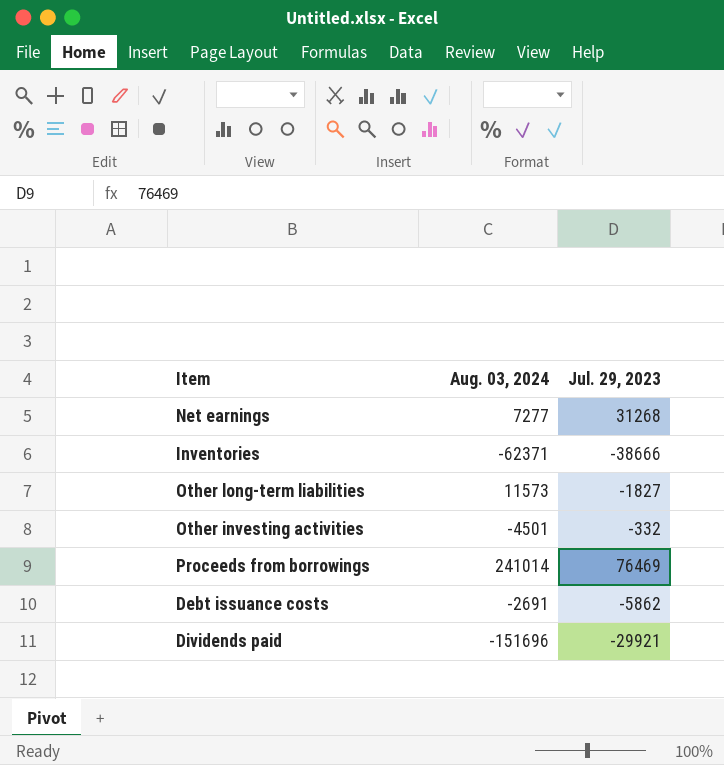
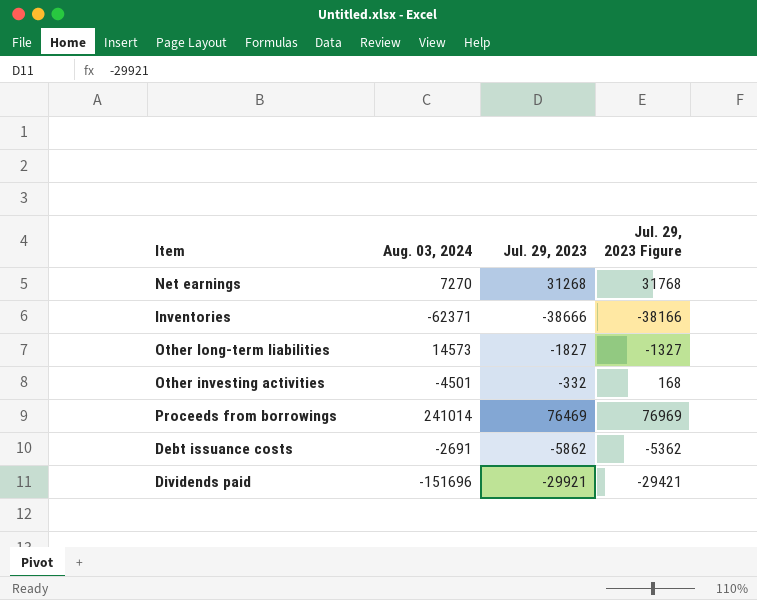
column Jul. 29, 2023 Figure | formula: none -> [Jul. 29, 2023] + 500
Net earnings | Aug. 03, 2024: 7277 -> 7270
Other long-term liabilities | Aug. 03, 2024: 11573 -> 14573

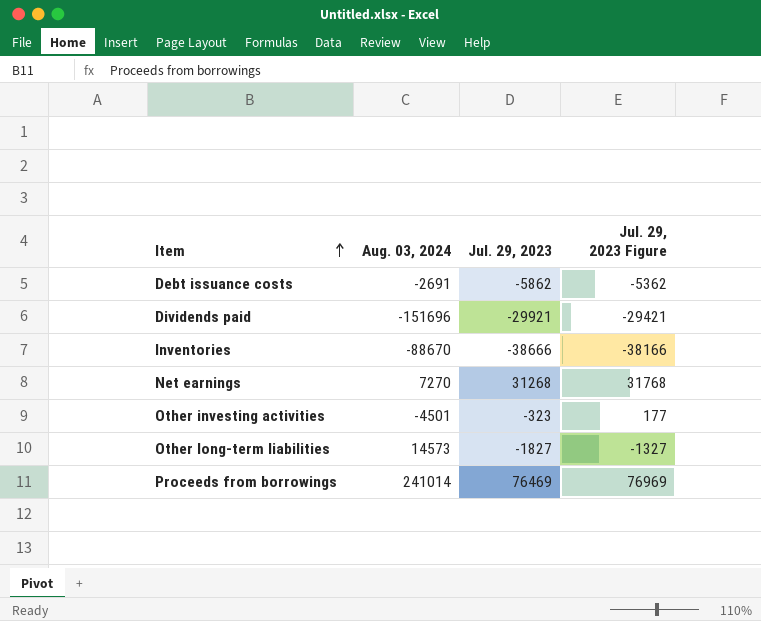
row order: none -> Item ascending
Inventories | Aug. 03, 2024: -62371 -> -88670
Other investing activities | Jul. 29, 2023: -332 -> -323
Other investing activities | Jul. 29, 2023 Figure: 168 -> 177

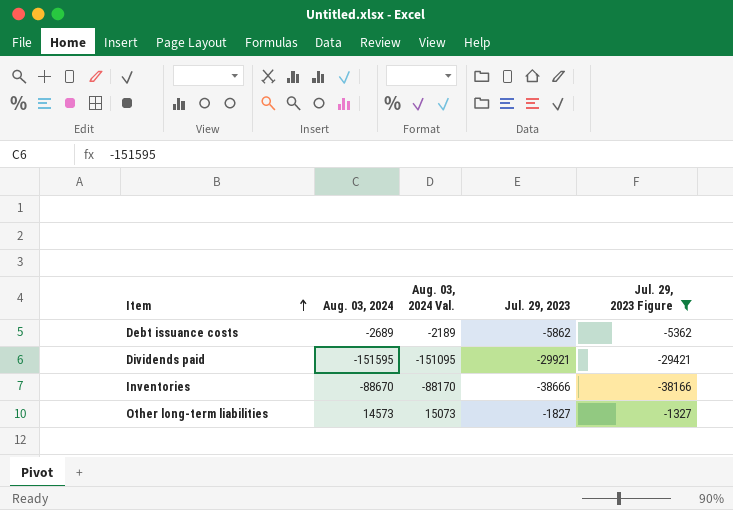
filter: none -> Jul. 29, 2023 Figure <= -1327
column Aug. 03, 2024 Val. | formula: none -> [Aug. 03, 2024] + 500
Debt issuance costs | Aug. 03, 2024: -2691 -> -2689
Dividends paid | Aug. 03, 2024: -151696 -> -151595

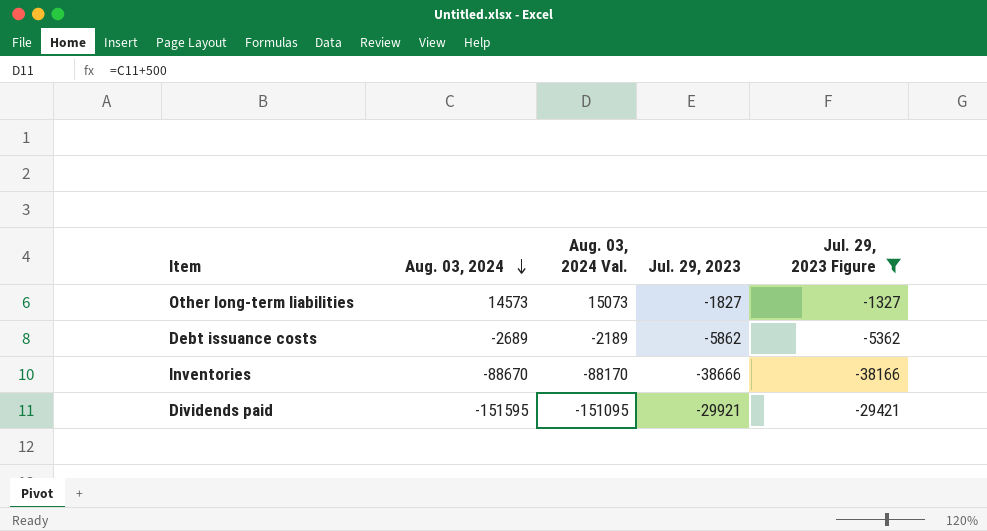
row order: Item ascending -> Aug. 03, 2024 descending

